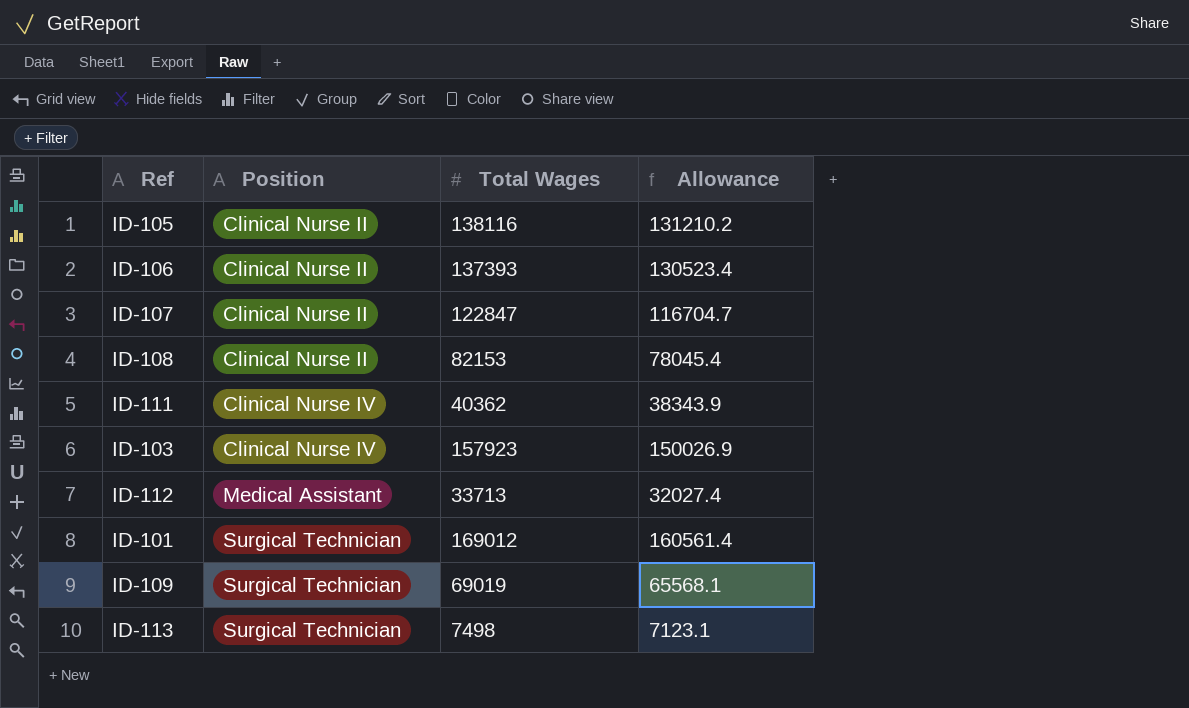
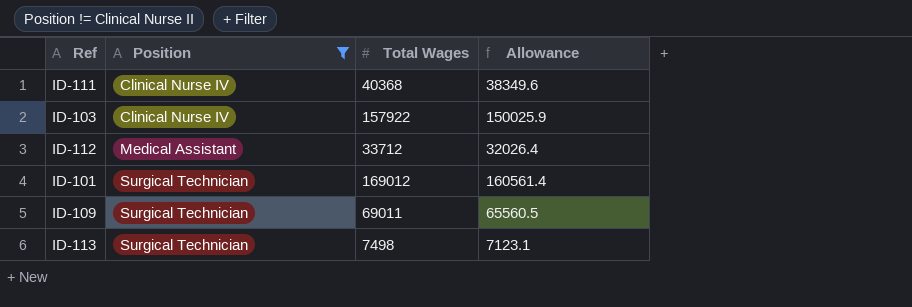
filter: none -> Position != Clinical Nurse II
ID-111 | Total Wages: 40362 -> 40368
ID-111 | Allowance: 38343.9 -> 38349.6
ID-103 | Total Wages: 157923 -> 157922
ID-103 | Allowance: 150026.9 -> 150025.9
ID-112 | Total Wages: 33713 -> 33712
ID-112 | Allowance: 32027.4 -> 32026.4
ID-109 | Total Wages: 69019 -> 69011
ID-109 | Allowance: 65568.1 -> 65560.5

